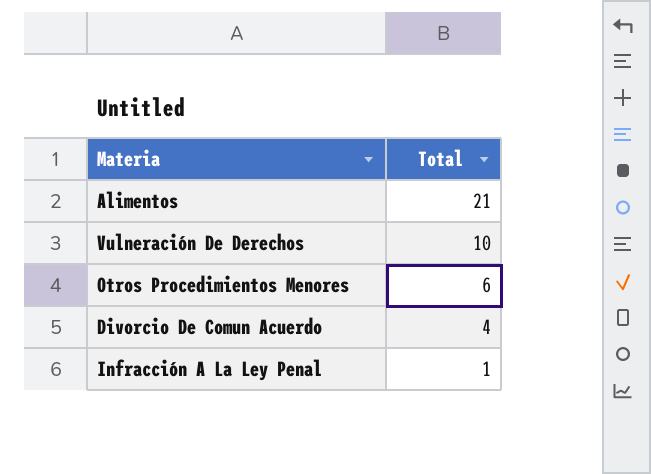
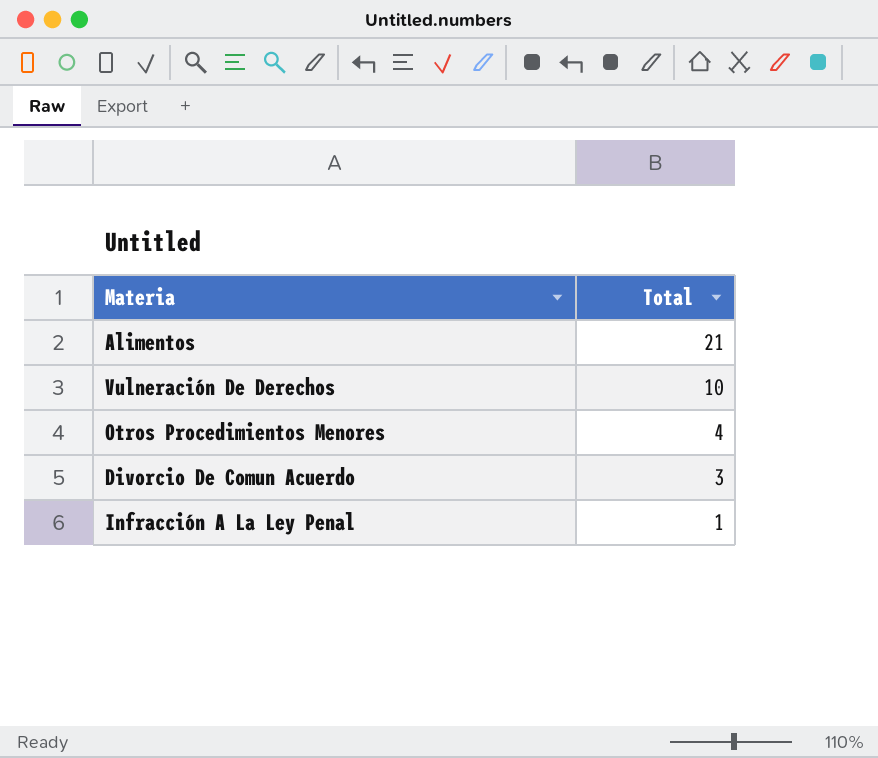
Otros Procedimientos Menores | Total: 6 -> 4
Divorcio De Comun Acuerdo | Total: 4 -> 3

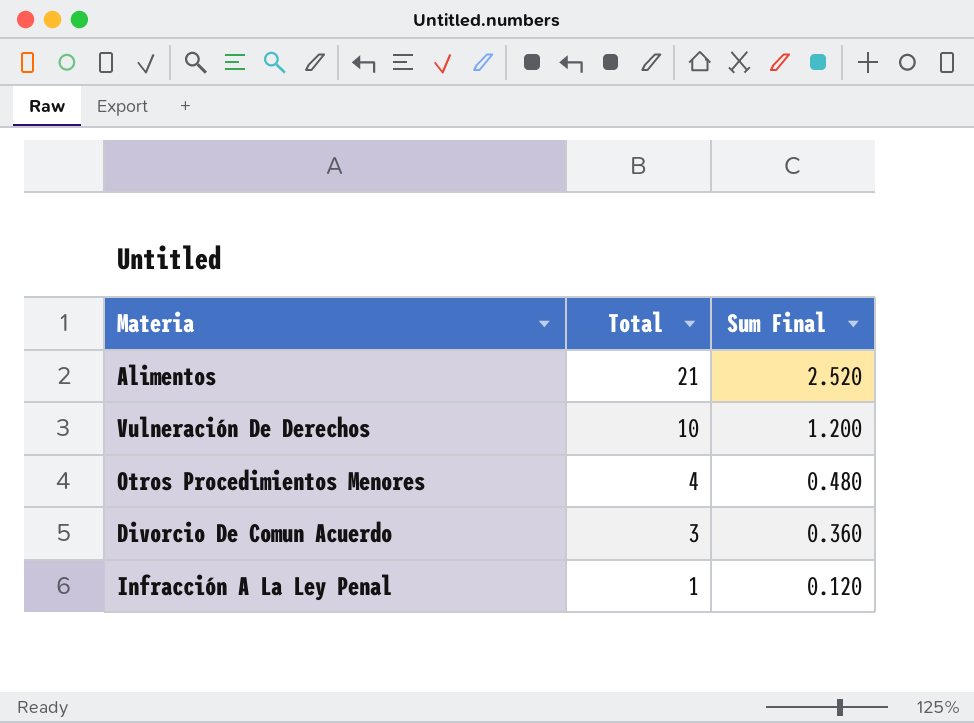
column Sum Final | formula: none -> [Total] * 0.12

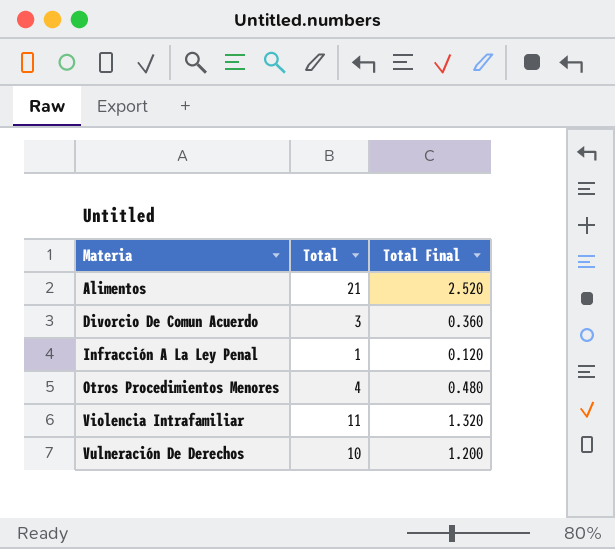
row order: Total descending -> Materia ascending
column name: Sum Final -> Total Final
row Violencia Intrafamiliar: none -> 11 | 1.320

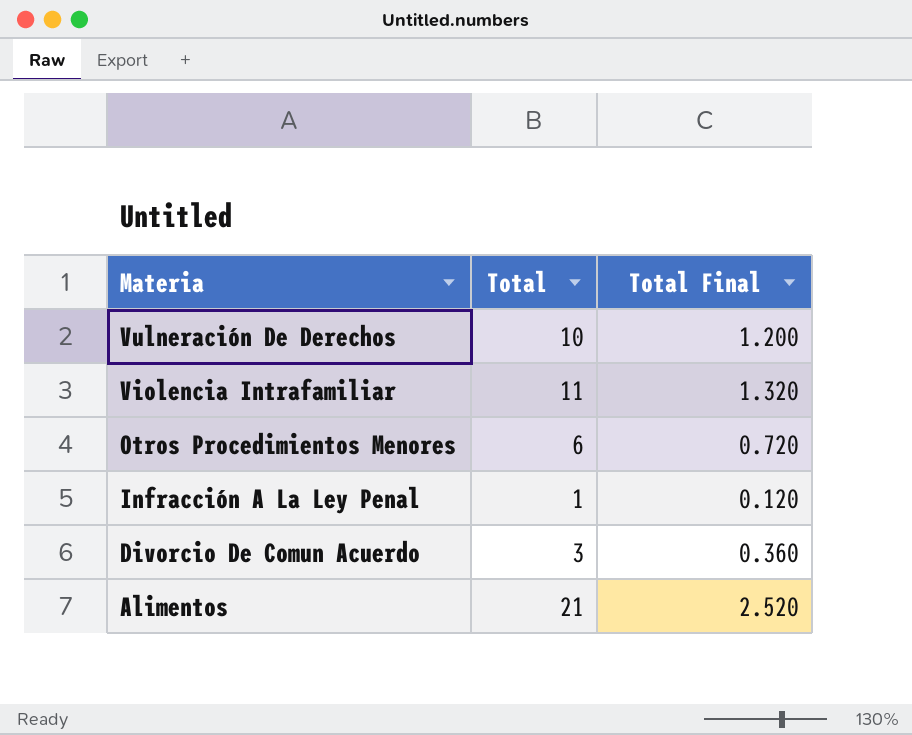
row order: Materia ascending -> Materia descending
Otros Procedimientos Menores | Total: 4 -> 6
Otros Procedimientos Menores | Total Final: 0.480 -> 0.720

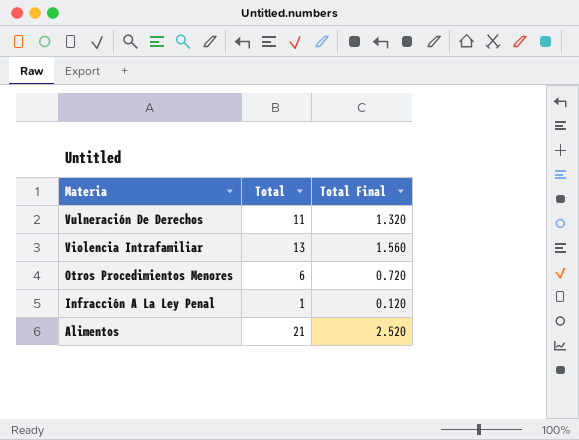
row Divorcio De Comun Acuerdo: 3 | 0.360 -> none
Vulneración De Derechos | Total: 10 -> 11
Vulneración De Derechos | Total Final: 1.200 -> 1.320
Violencia Intrafamiliar | Total: 11 -> 13
Violencia Intrafamiliar | Total Final: 1.320 -> 1.560

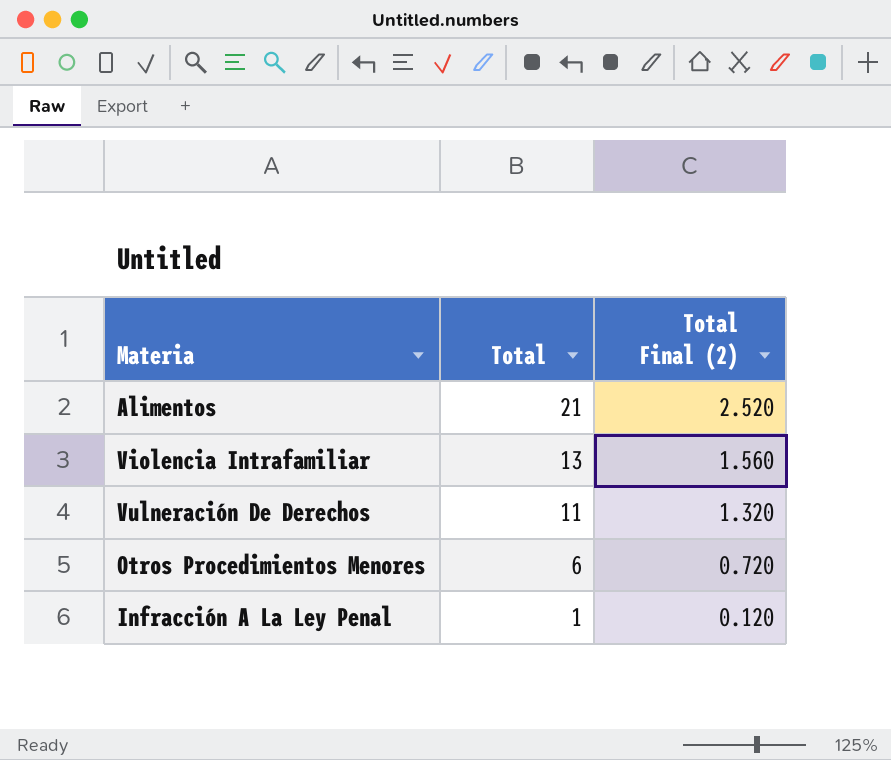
row order: Materia descending -> Total descending
column name: Total Final -> Total Final (2)

